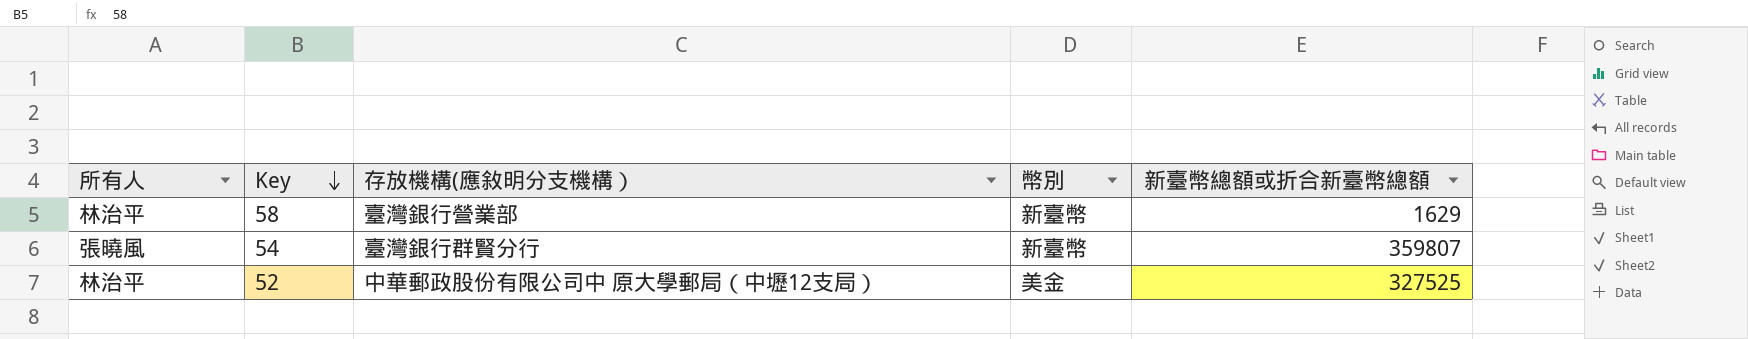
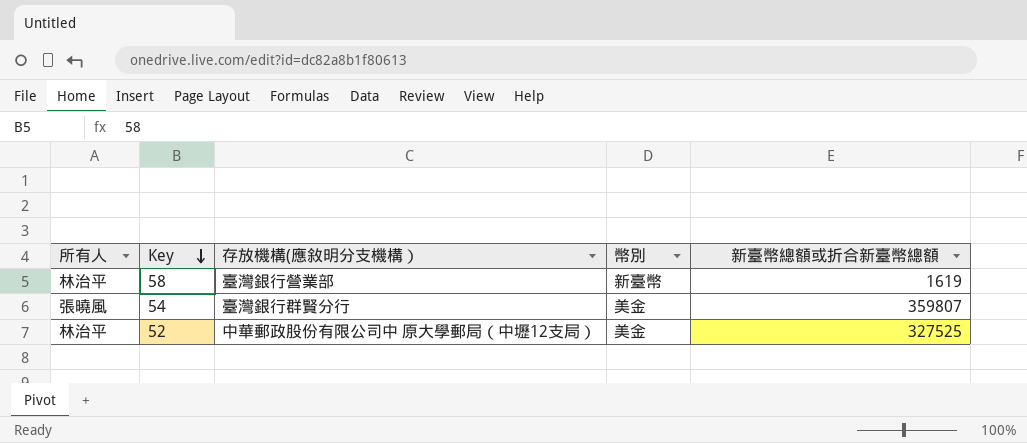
58 | 新臺幣總額或折合新臺幣總額: 1629 -> 1619
54 | 幣別: 新臺幣 -> 美金

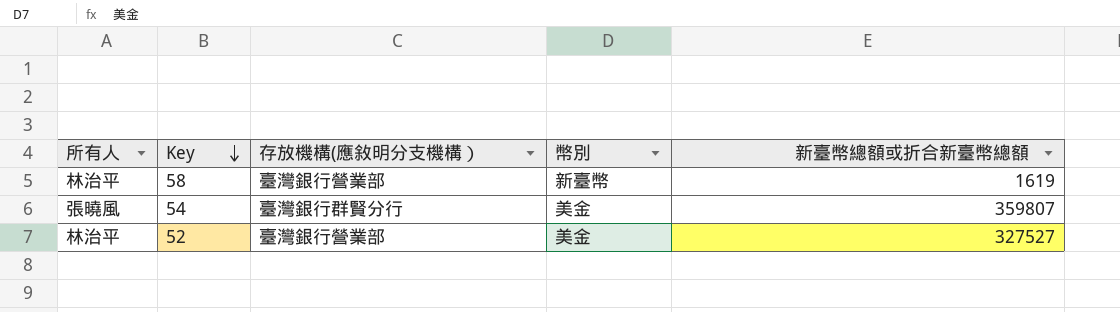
52 | 存放機構(應敘明分支機構）: 中華郵政股份有限公司中 原大學郵局（中壢12支局） -> 臺灣銀行營業部
52 | 新臺幣總額或折合新臺幣總額: 327525 -> 327527

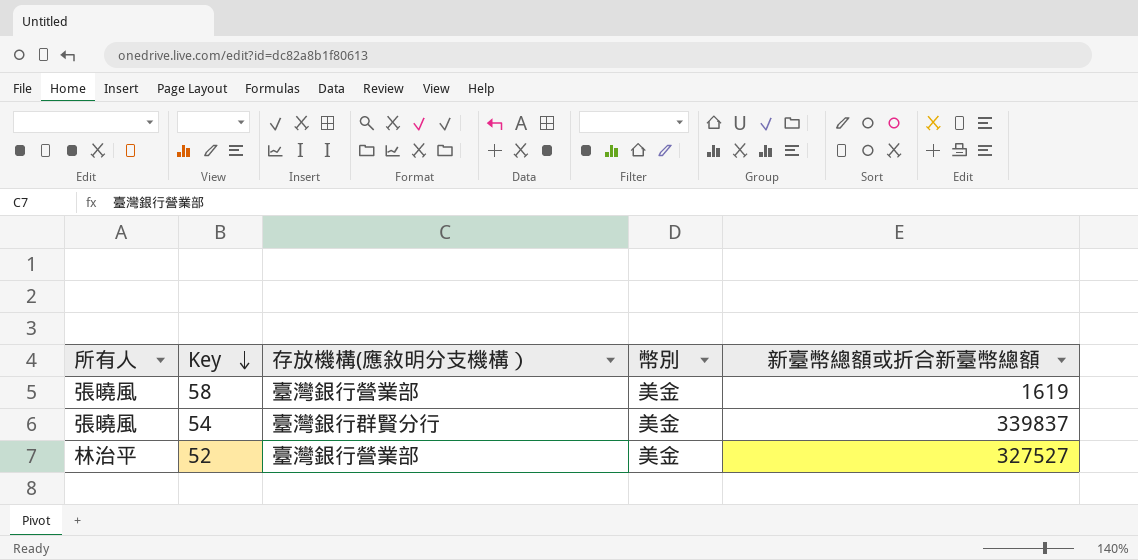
58 | 所有人: 林治平 -> 張曉風
58 | 幣別: 新臺幣 -> 美金
54 | 新臺幣總額或折合新臺幣總額: 359807 -> 339837

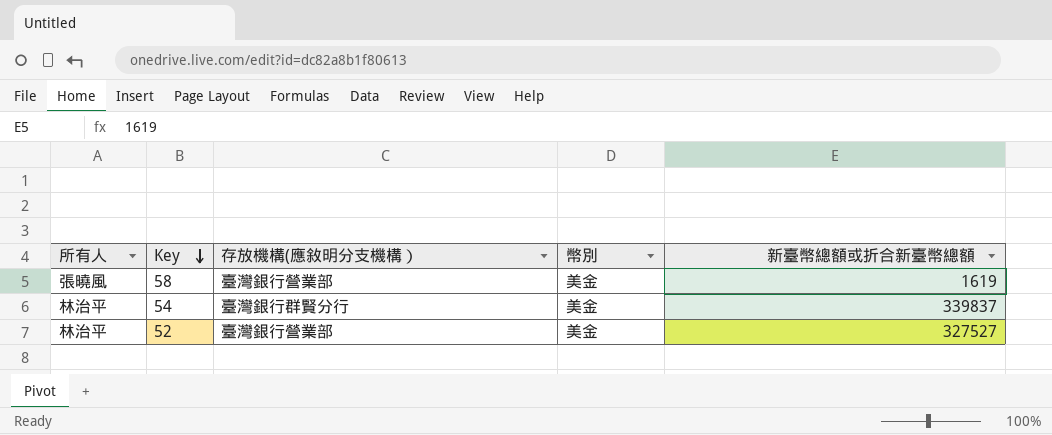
54 | 所有人: 張曉風 -> 林治平

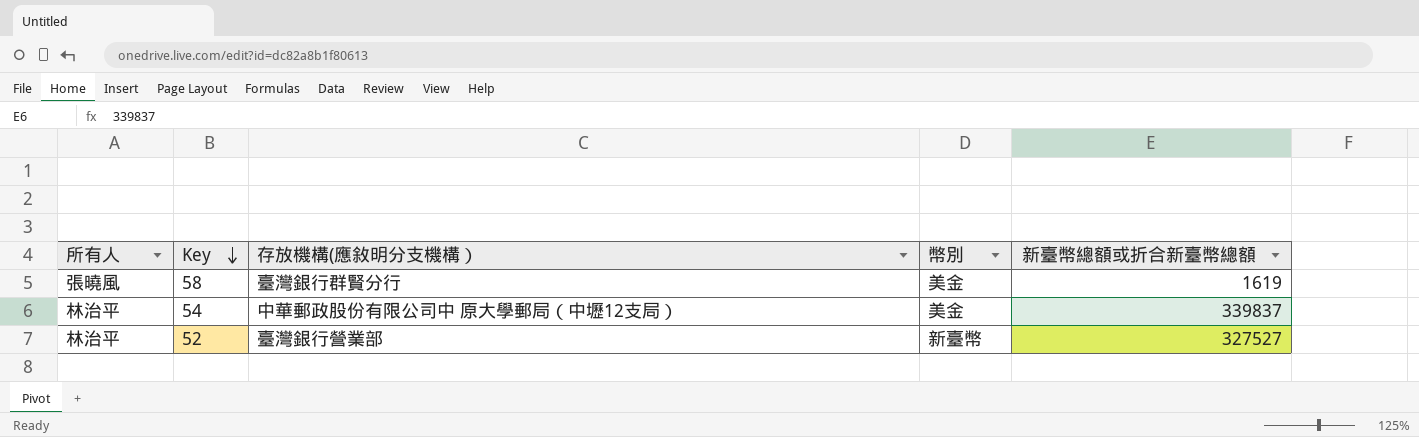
58 | 存放機構(應敘明分支機構）: 臺灣銀行營業部 -> 臺灣銀行群賢分行
54 | 存放機構(應敘明分支機構）: 臺灣銀行群賢分行 -> 中華郵政股份有限公司中 原大學郵局（中壢12支局）
52 | 幣別: 美金 -> 新臺幣

